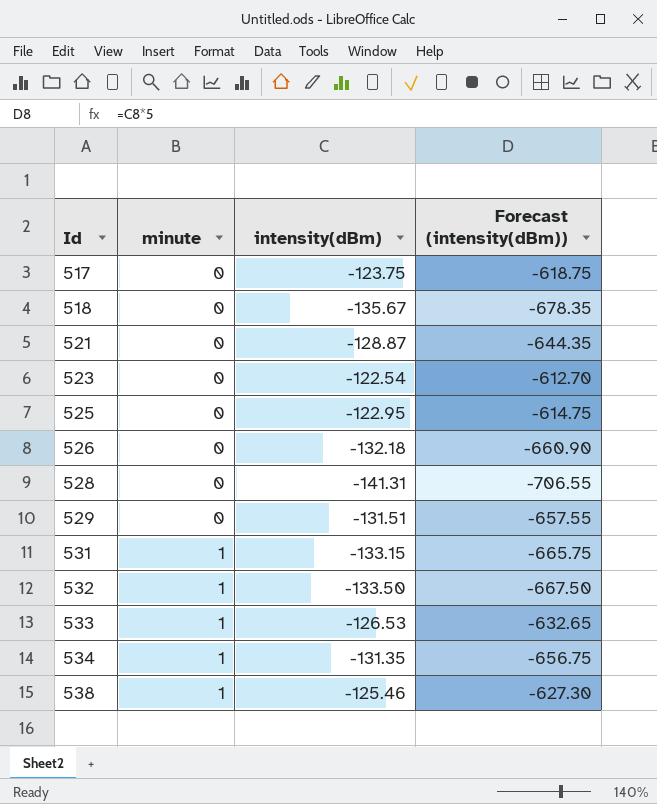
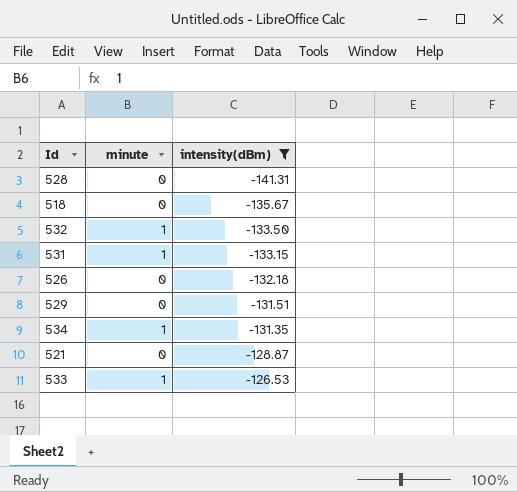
filter: none -> intensity(dBm) <= -126.53
row order: Id ascending -> intensity(dBm) ascending
column Forecast (intensity(dBm)) | formula: [intensity(dBm)] * 5 -> none

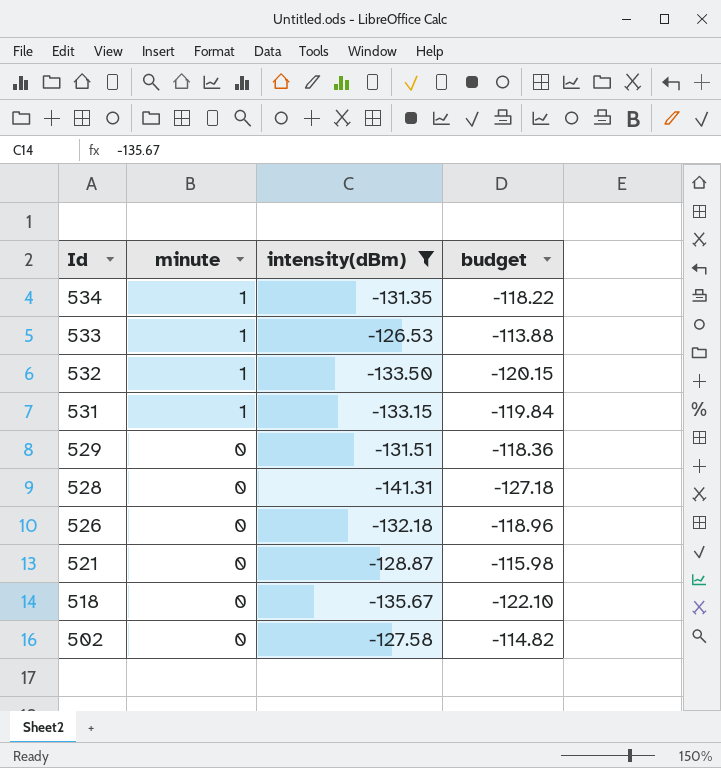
row order: intensity(dBm) ascending -> Id descending
column budget | formula: none -> [intensity(dBm)] * 0.9
row 502: none -> 0 | -127.58 | -114.82

